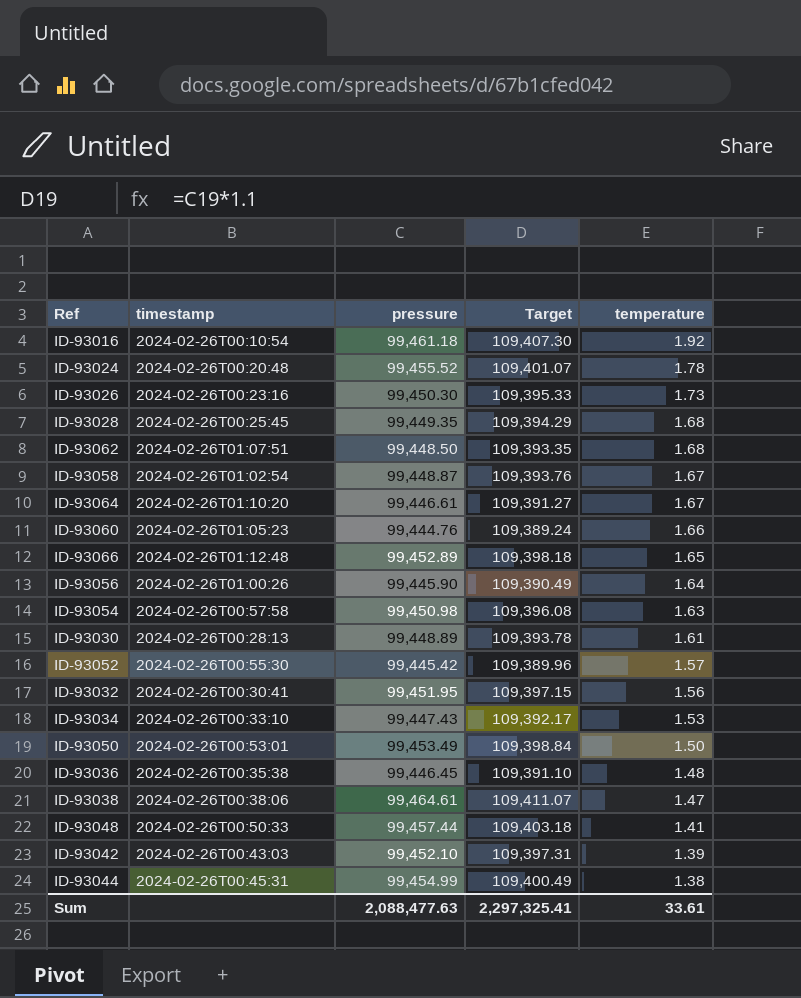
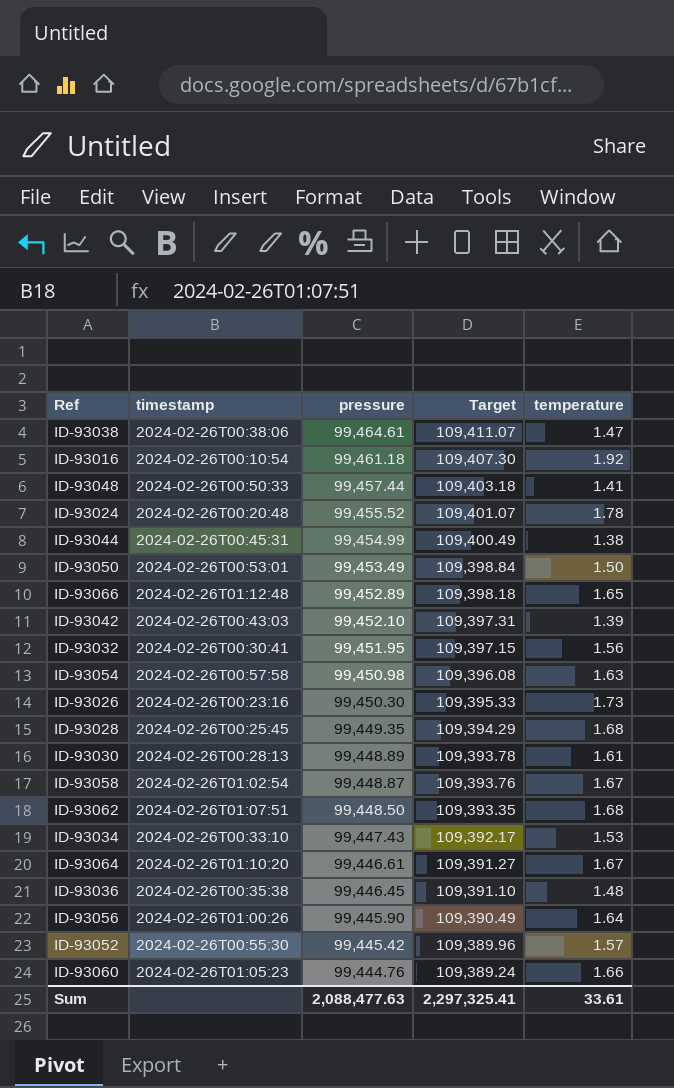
row order: temperature descending -> pressure descending

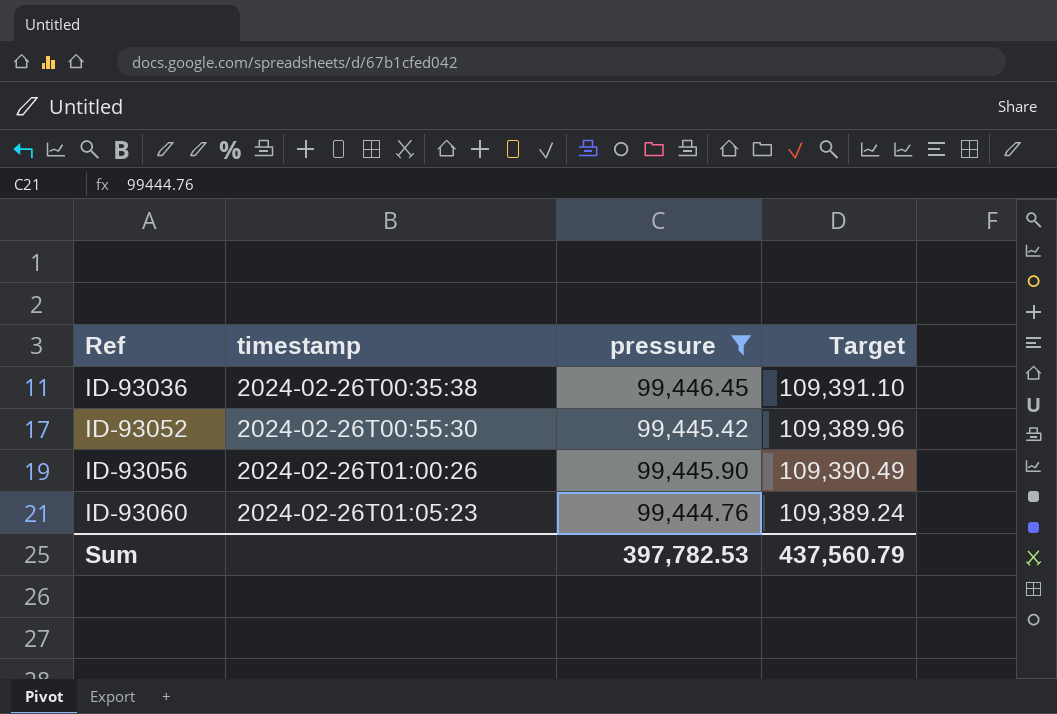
filter: none -> pressure <= 99,446.45
row order: pressure descending -> Ref ascending
column temperature | position: 5 -> none
Sum | pressure: 2,088,477.63 -> 397,782.53
Sum | Target: 2,297,325.41 -> 437,560.79

